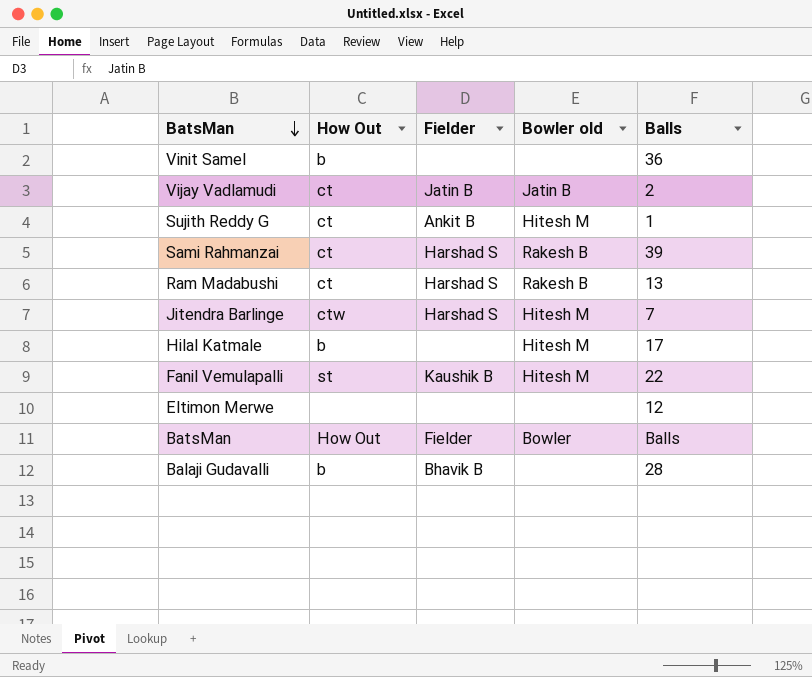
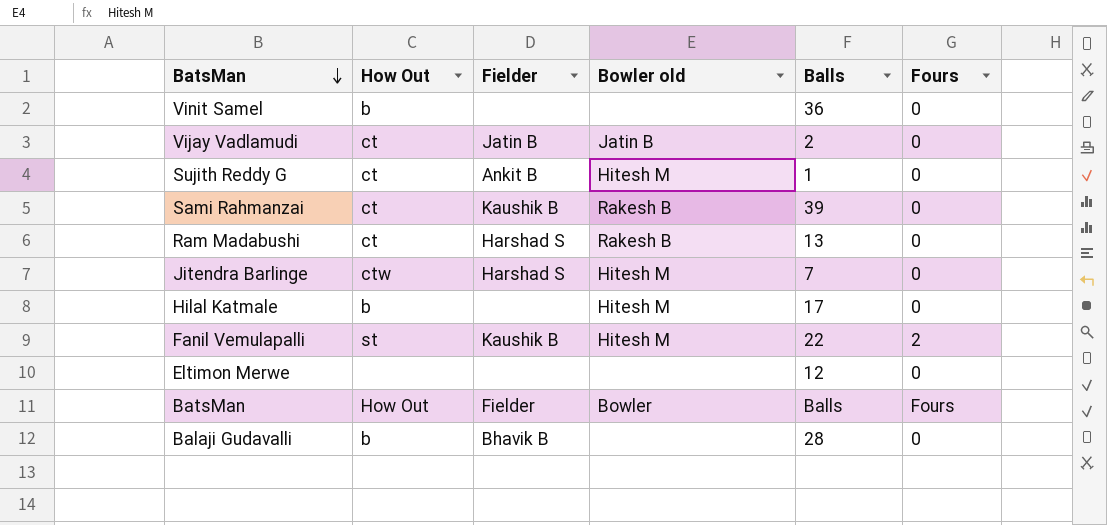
column Fours | position: none -> 6
Sami Rahmanzai | Fielder: Harshad S -> Kaushik B

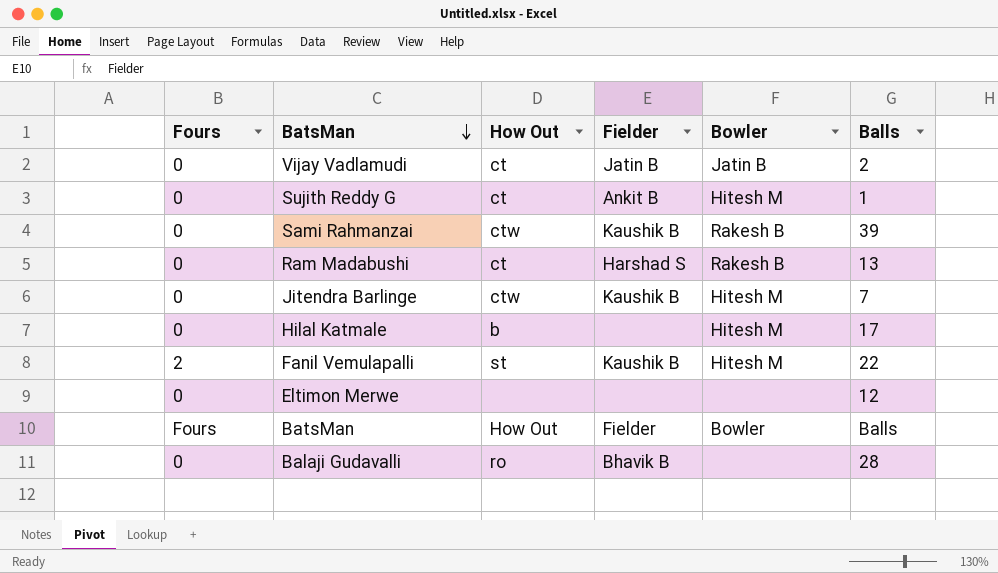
column Fours | position: 6 -> 1
column name: Bowler old -> Bowler
row Vinit Samel: b | none | none | 36 | 0 -> none
Sami Rahmanzai | How Out: ct -> ctw
Jitendra Barlinge | Fielder: Harshad S -> Kaushik B
Balaji Gudavalli | How Out: b -> ro

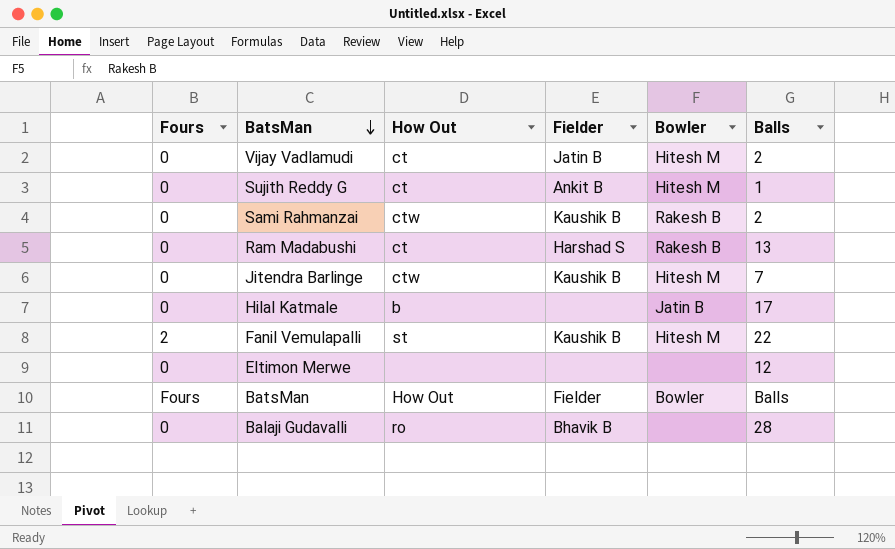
Vijay Vadlamudi | Bowler: Jatin B -> Hitesh M
Sami Rahmanzai | Balls: 39 -> 2
Hilal Katmale | Bowler: Hitesh M -> Jatin B

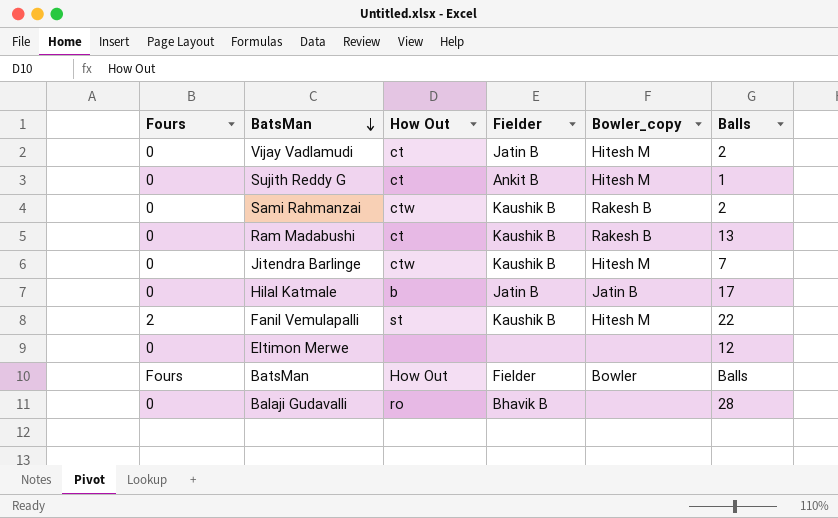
column name: Bowler -> Bowler_copy
Ram Madabushi | Fielder: Harshad S -> Kaushik B
Hilal Katmale | Fielder: none -> Jatin B

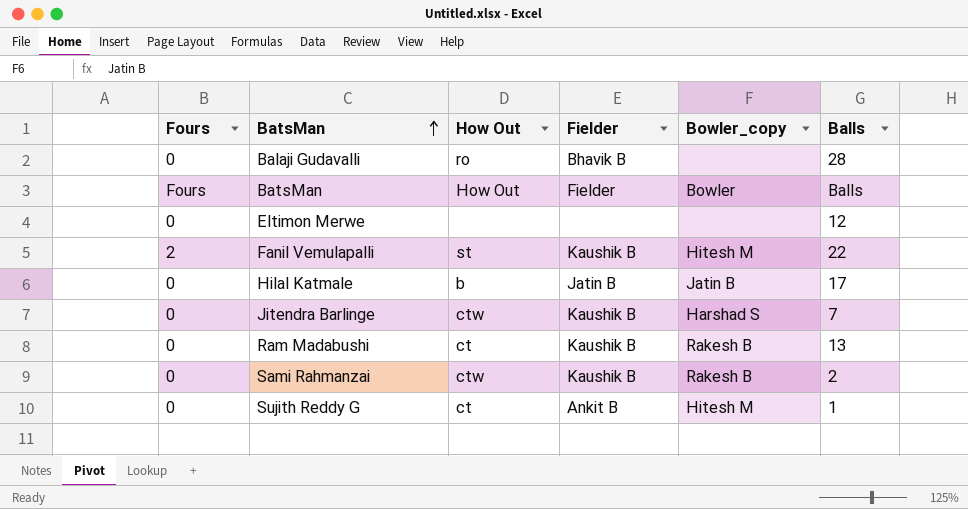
row order: BatsMan descending -> BatsMan ascending
row Vijay Vadlamudi: 0 | ct | Jatin B | Hitesh M | 2 -> none
Jitendra Barlinge | Bowler_copy: Hitesh M -> Harshad S

